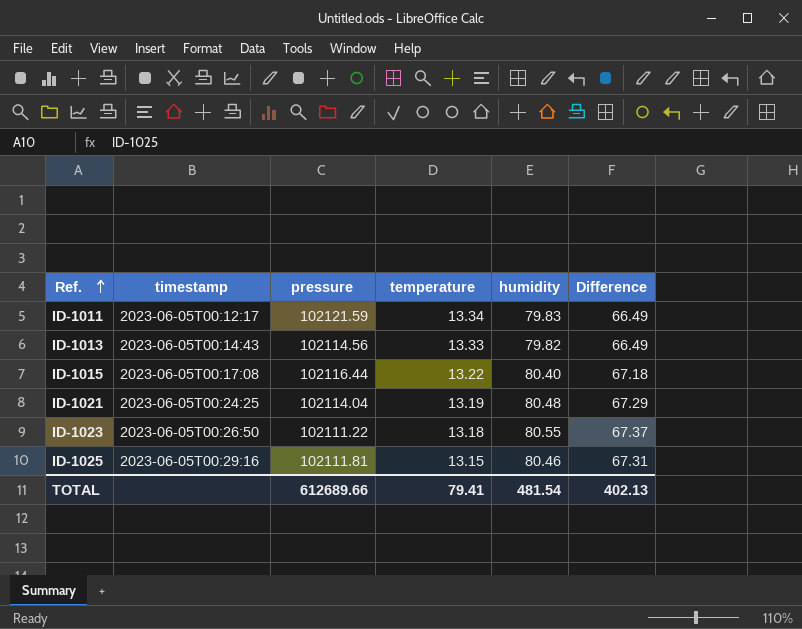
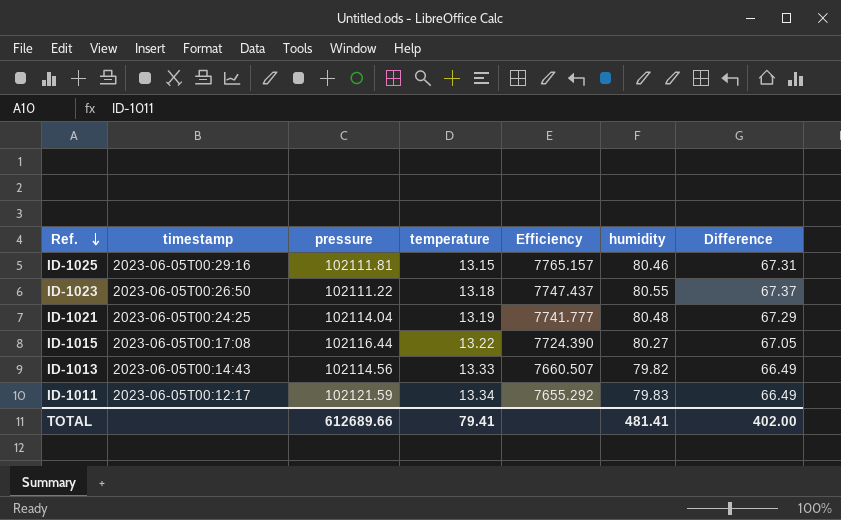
row order: Ref. ascending -> Ref. descending
column Efficiency | formula: none -> [pressure] / [temperature]
ID-1015 | humidity: 80.40 -> 80.27
ID-1015 | Difference: 67.18 -> 67.05
TOTAL | humidity: 481.54 -> 481.41
TOTAL | Difference: 402.13 -> 402.00

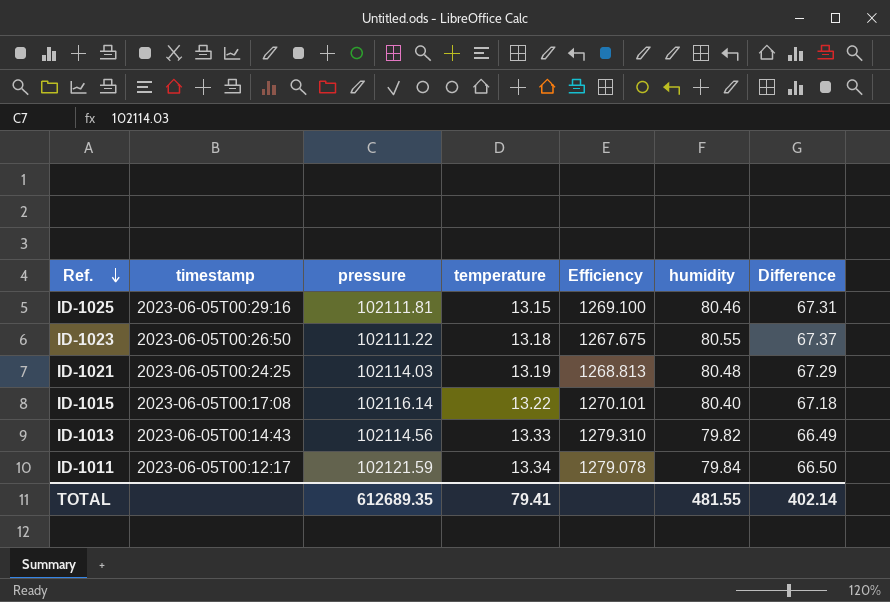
column Efficiency | formula: [pressure] / [temperature] -> [pressure] / [humidity]
ID-1021 | pressure: 102114.04 -> 102114.03
ID-1015 | pressure: 102116.44 -> 102116.14
ID-1015 | humidity: 80.27 -> 80.40
ID-1015 | Difference: 67.05 -> 67.18
ID-1011 | humidity: 79.83 -> 79.84
ID-1011 | Difference: 66.49 -> 66.50
TOTAL | pressure: 612689.66 -> 612689.35
TOTAL | humidity: 481.41 -> 481.55
TOTAL | Difference: 402.00 -> 402.14

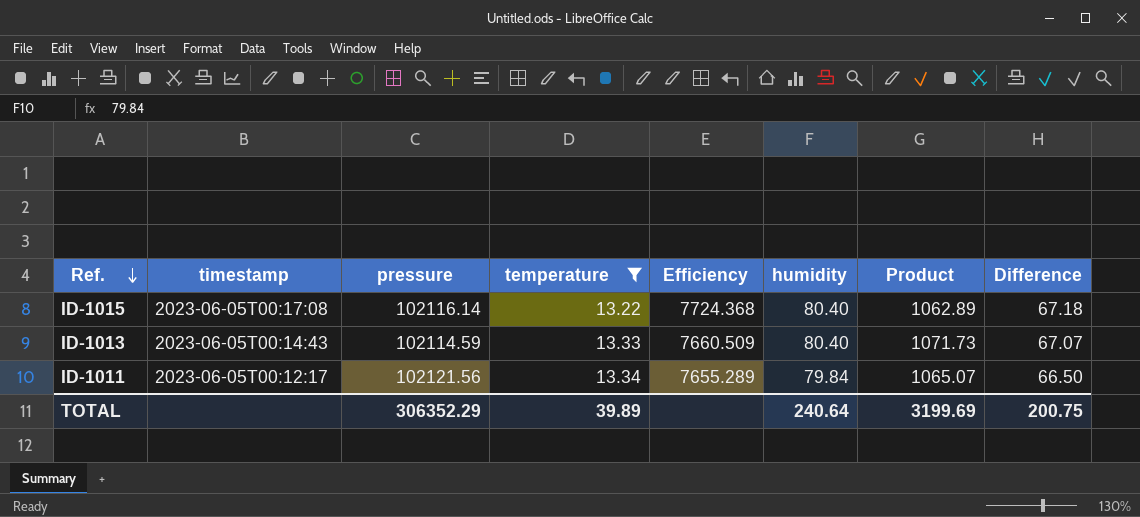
filter: none -> temperature >= 13.22
column Efficiency | formula: [pressure] / [humidity] -> [pressure] / [temperature]
column Product | formula: none -> [temperature] * [humidity]
ID-1013 | pressure: 102114.56 -> 102114.59
ID-1013 | humidity: 79.82 -> 80.40
ID-1013 | Difference: 66.49 -> 67.07
ID-1011 | pressure: 102121.59 -> 102121.56
TOTAL | pressure: 612689.35 -> 306352.29
TOTAL | temperature: 79.41 -> 39.89
TOTAL | humidity: 481.55 -> 240.64
TOTAL | Difference: 402.14 -> 200.75

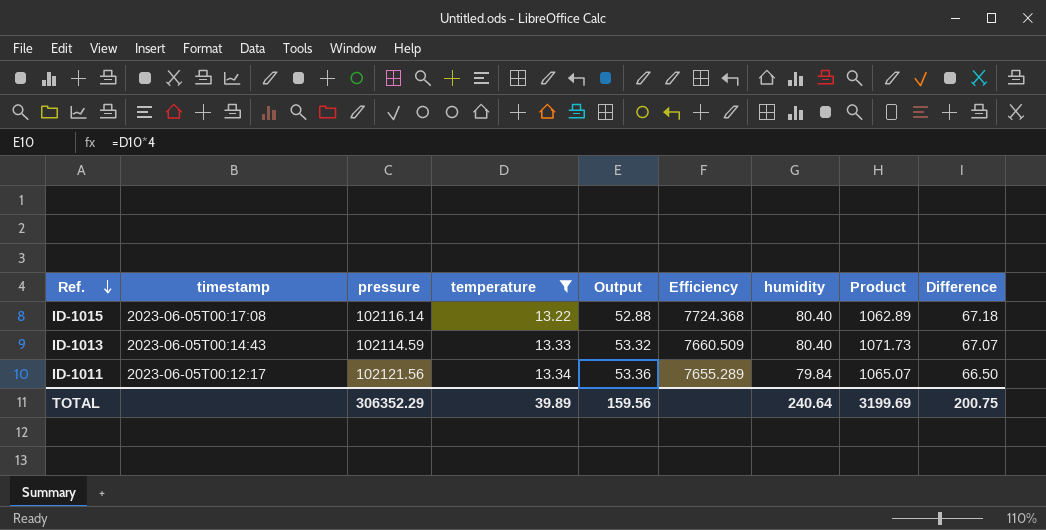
column Output | formula: none -> [temperature] * 4

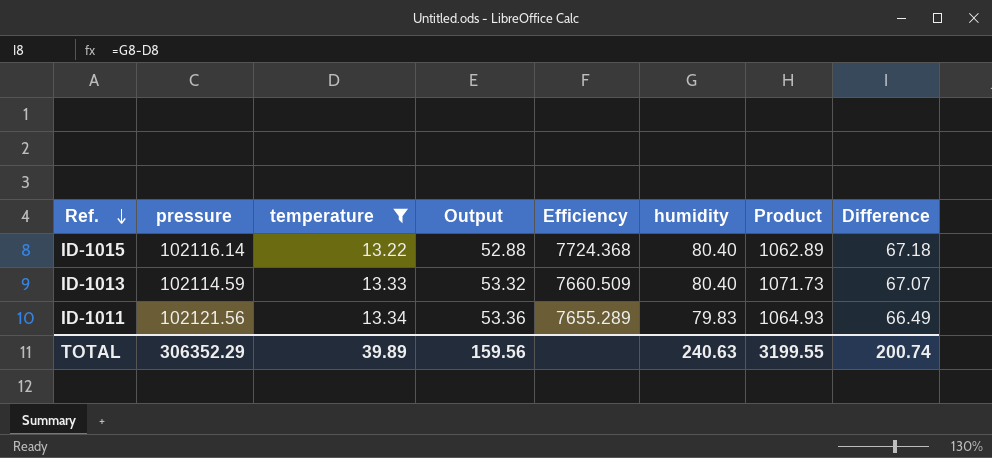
column timestamp | position: 2 -> none
ID-1011 | humidity: 79.84 -> 79.83
ID-1011 | Product: 1065.07 -> 1064.93
ID-1011 | Difference: 66.50 -> 66.49
TOTAL | humidity: 240.64 -> 240.63
TOTAL | Product: 3199.69 -> 3199.55
TOTAL | Difference: 200.75 -> 200.74

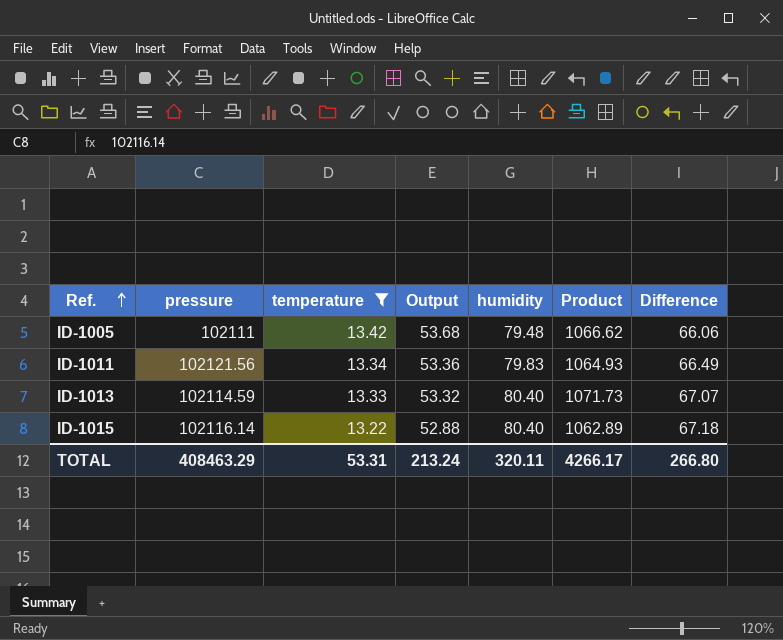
row order: Ref. descending -> Ref. ascending
column Efficiency | formula: [pressure] / [temperature] -> none
row ID-1005: none -> 102111 | 13.42 | 53.68 | 79.48 | 1066.62 | 66.06
TOTAL | pressure: 306352.29 -> 408463.29
TOTAL | temperature: 39.89 -> 53.31
TOTAL | Output: 159.56 -> 213.24
TOTAL | humidity: 240.63 -> 320.11
TOTAL | Product: 3199.55 -> 4266.17
TOTAL | Difference: 200.74 -> 266.80

